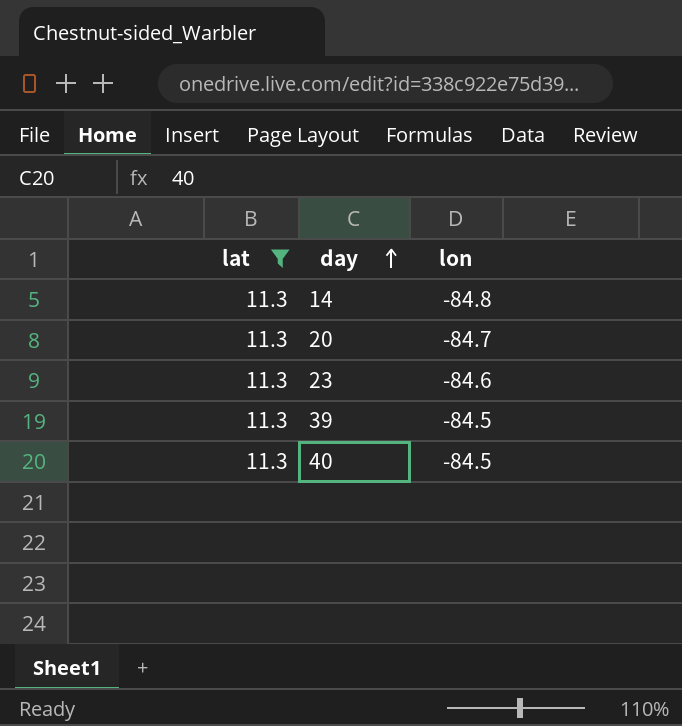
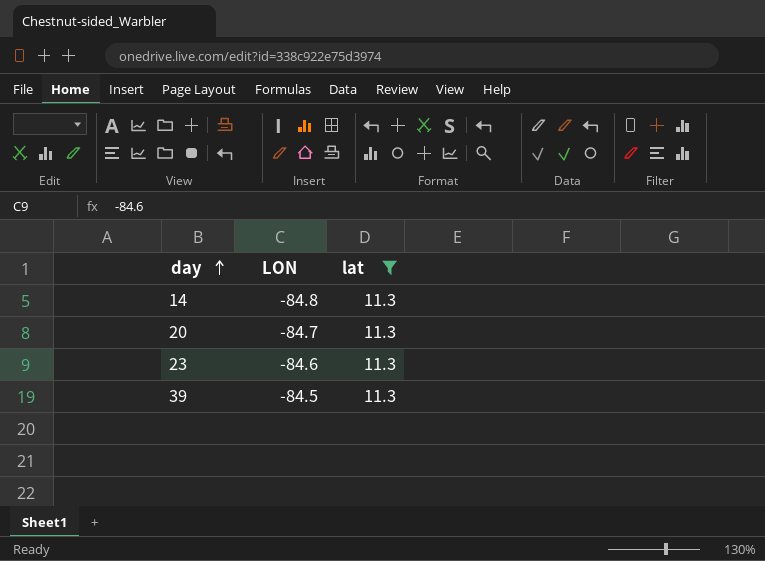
column name: lon -> LON
column lat | position: 1 -> 3
row 40: 11.3 | -84.5 -> none

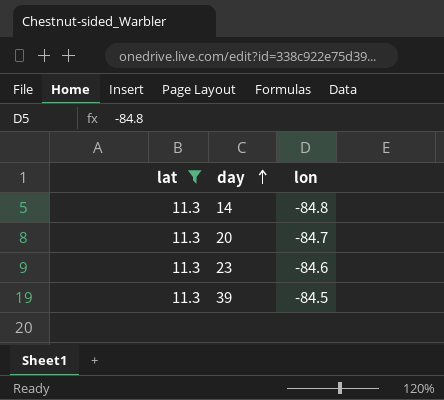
column lat | position: 3 -> 1
column name: LON -> lon

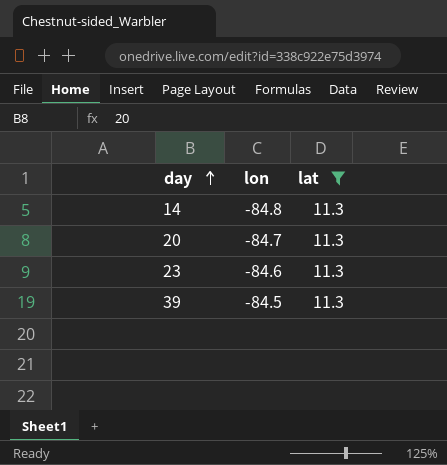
column lat | position: 1 -> 3

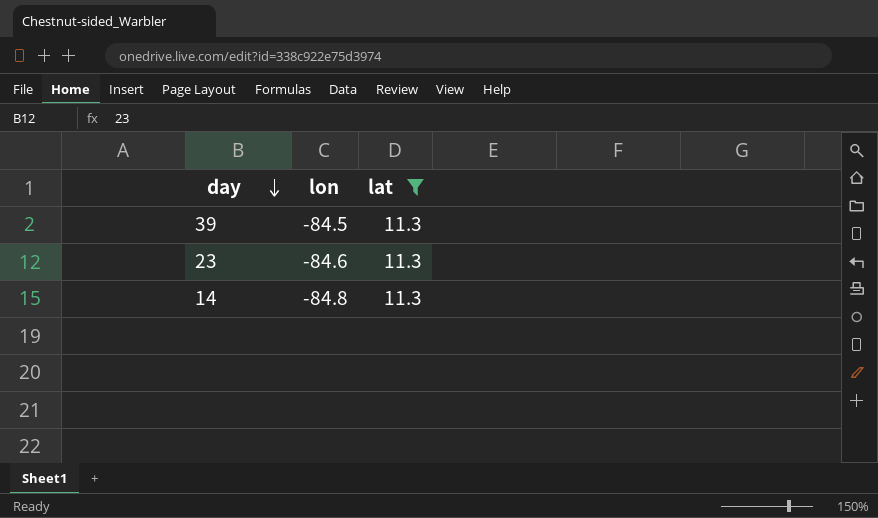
row order: day ascending -> day descending
row 20: -84.7 | 11.3 -> none

